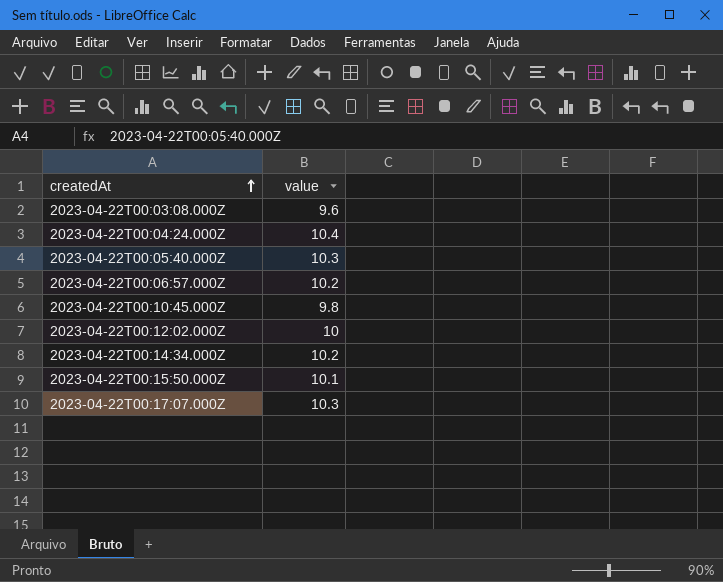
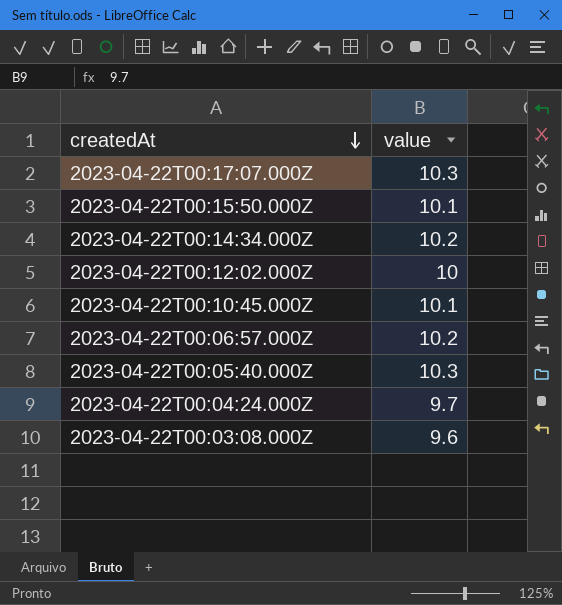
row order: createdAt ascending -> createdAt descending
2023-04-22T00:10:45.000Z | value: 9.8 -> 10.1
2023-04-22T00:04:24.000Z | value: 10.4 -> 9.7

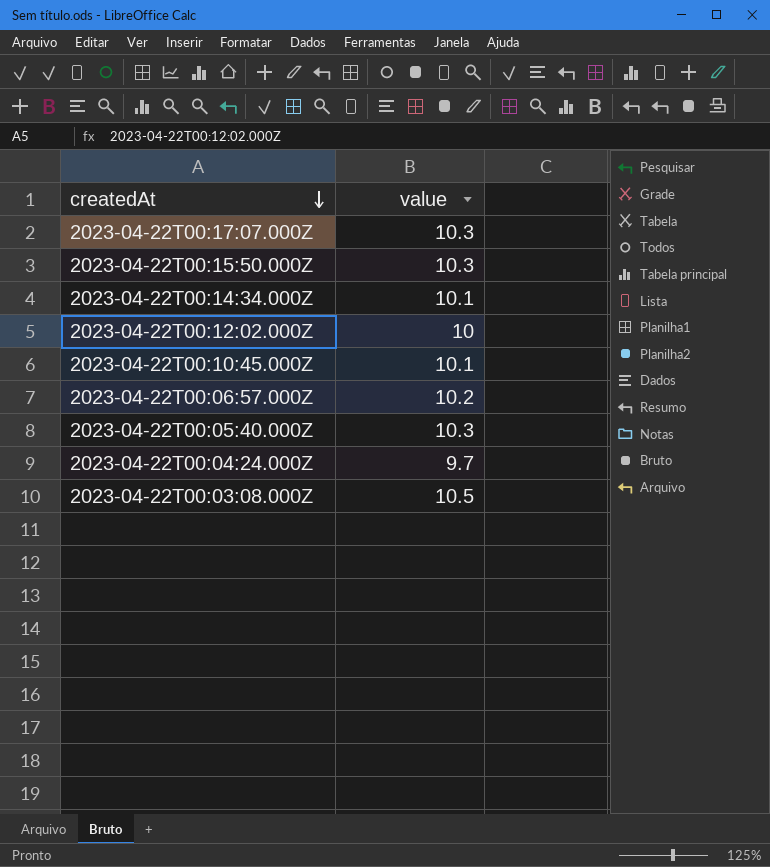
2023-04-22T00:15:50.000Z | value: 10.1 -> 10.3
2023-04-22T00:14:34.000Z | value: 10.2 -> 10.1
2023-04-22T00:03:08.000Z | value: 9.6 -> 10.5

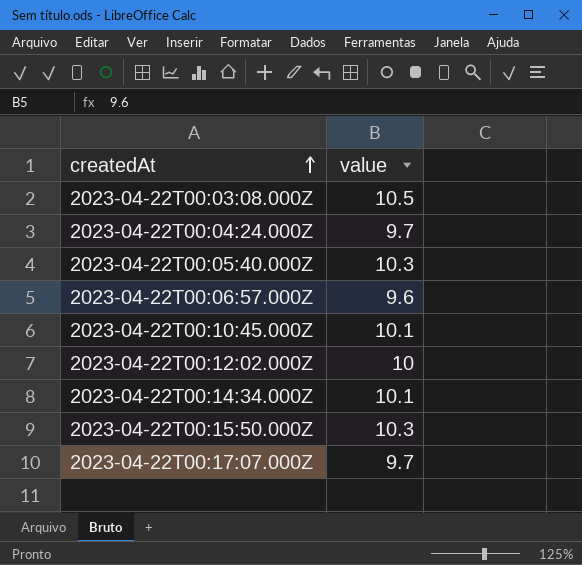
row order: createdAt descending -> createdAt ascending
2023-04-22T00:06:57.000Z | value: 10.2 -> 9.6
2023-04-22T00:17:07.000Z | value: 10.3 -> 9.7

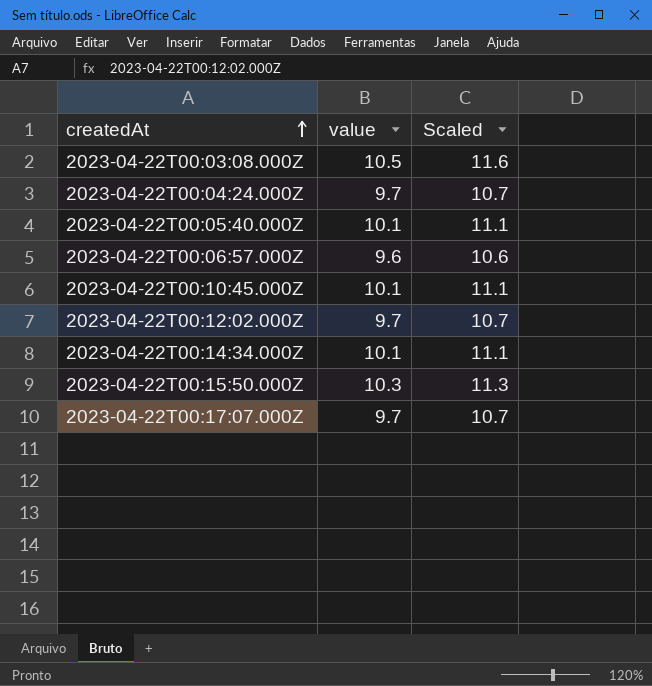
column Scaled | formula: none -> [value] * 1.1
2023-04-22T00:05:40.000Z | value: 10.3 -> 10.1
2023-04-22T00:12:02.000Z | value: 10 -> 9.7

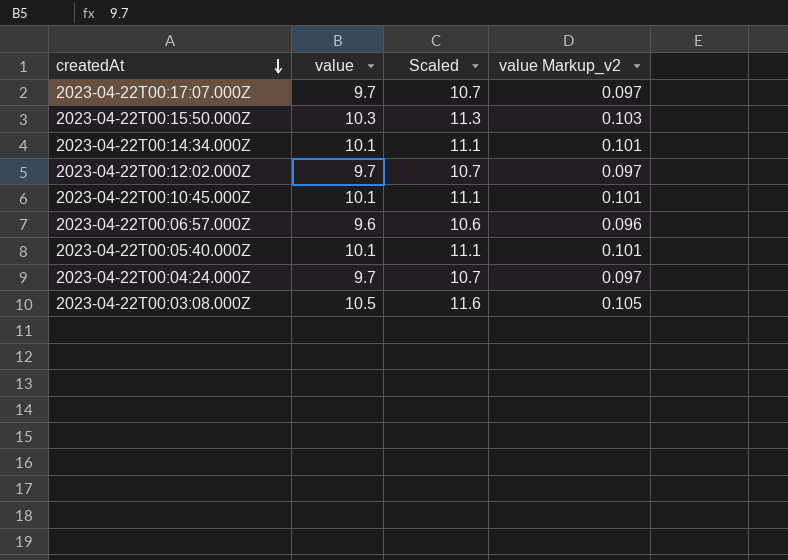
row order: createdAt ascending -> createdAt descending
column value Markup_v2 | formula: none -> [value] * 0.01

